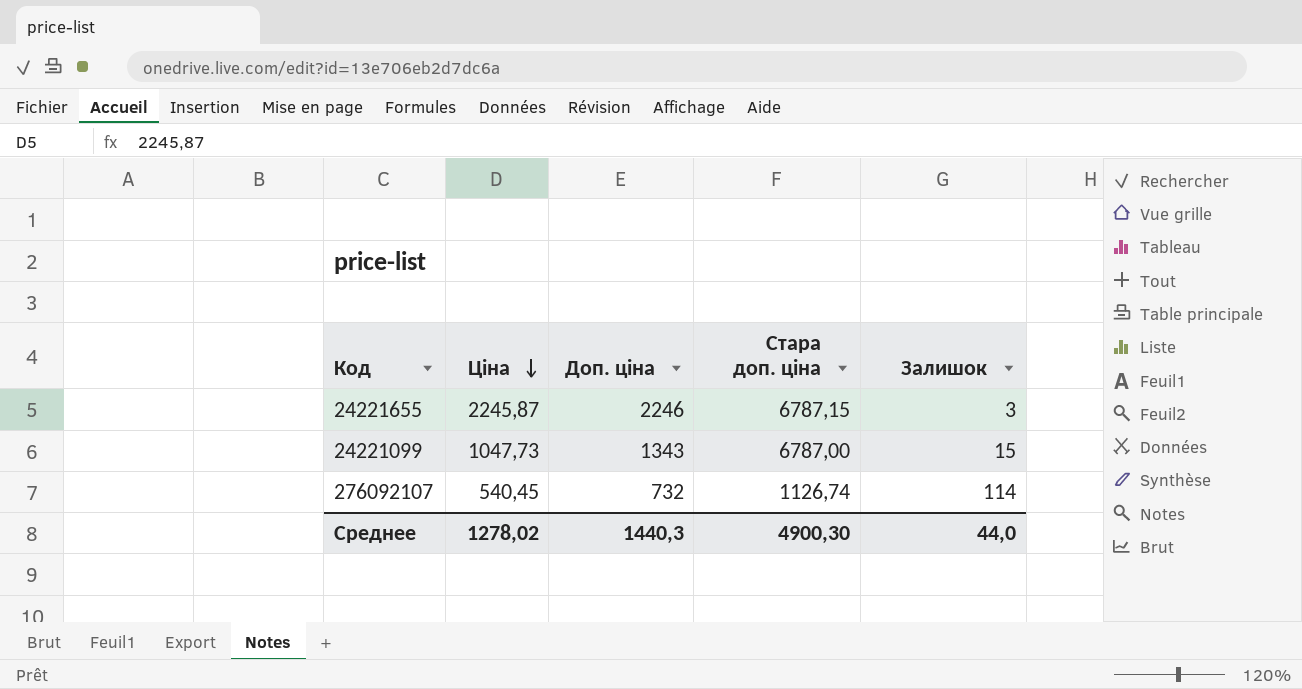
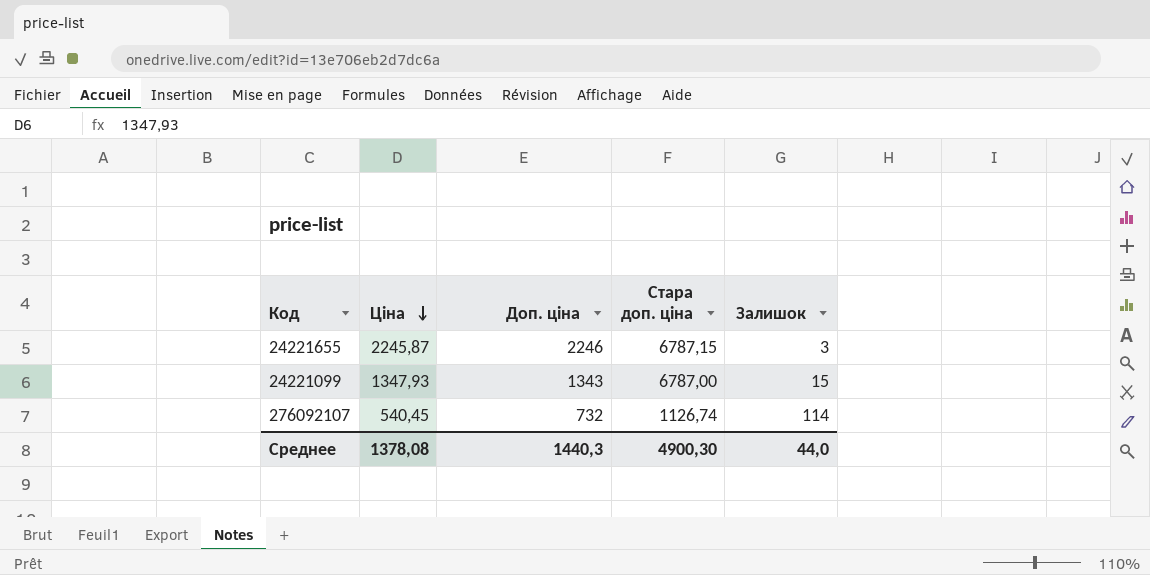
24221099 | Ціна: 1047,73 -> 1347,93
Среднее | Ціна: 1278,02 -> 1378,08

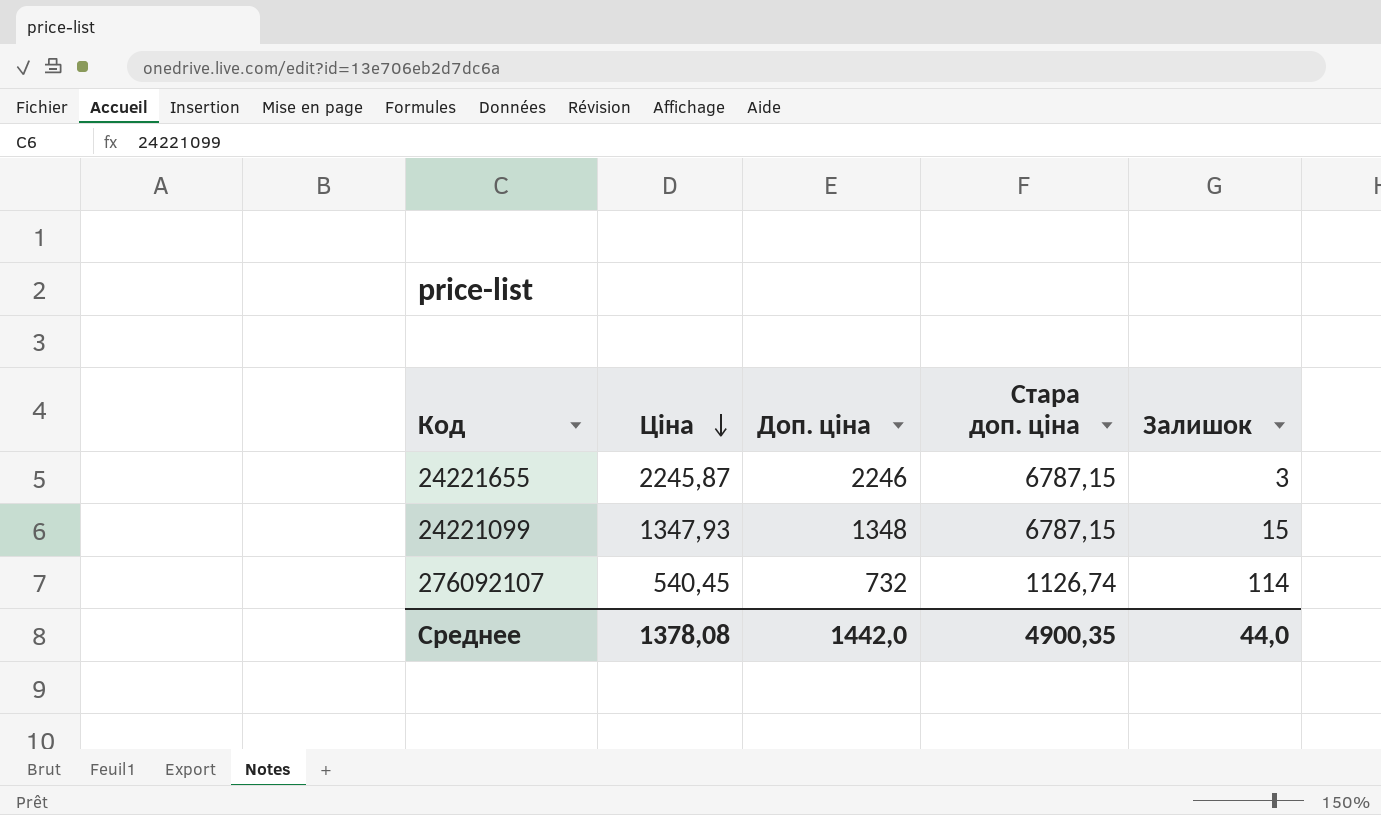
24221099 | Доп. ціна: 1343 -> 1348
24221099 | Стара доп. ціна: 6787,00 -> 6787,15
Среднее | Доп. ціна: 1440,3 -> 1442,0
Среднее | Стара доп. ціна: 4900,30 -> 4900,35

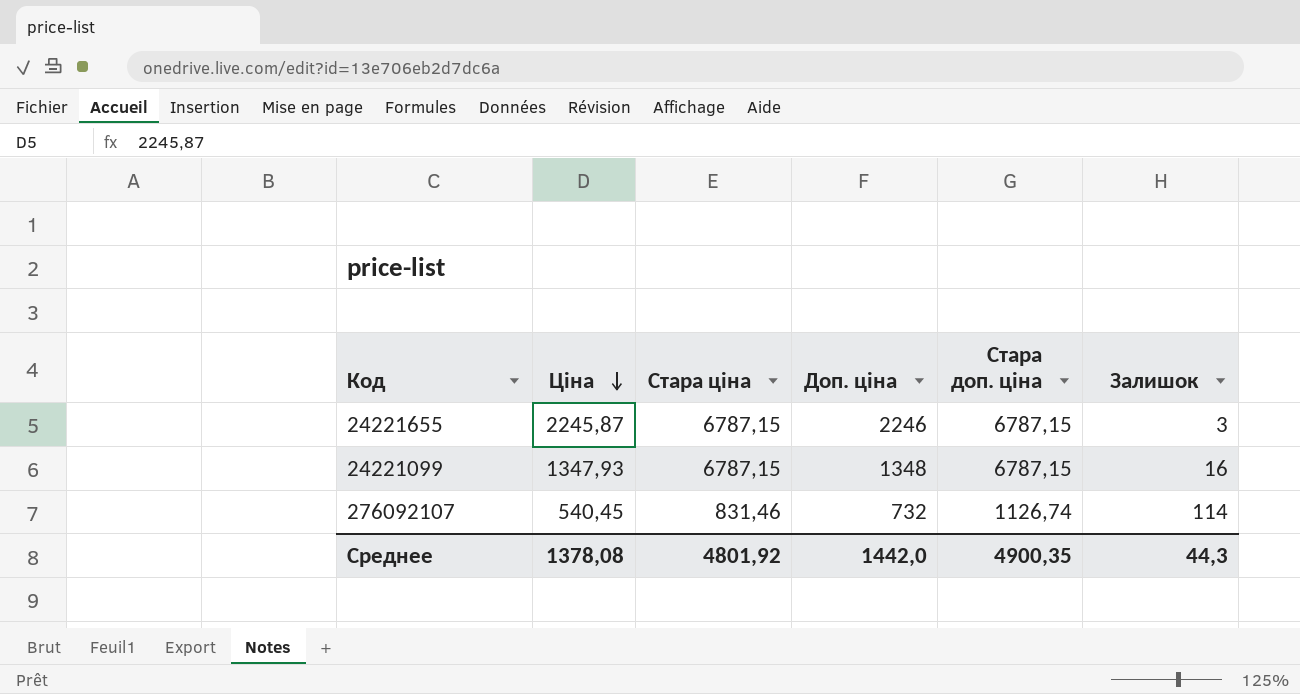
column Стара ціна | position: none -> 3
24221099 | Залишок: 15 -> 16
Среднее | Залишок: 44,0 -> 44,3

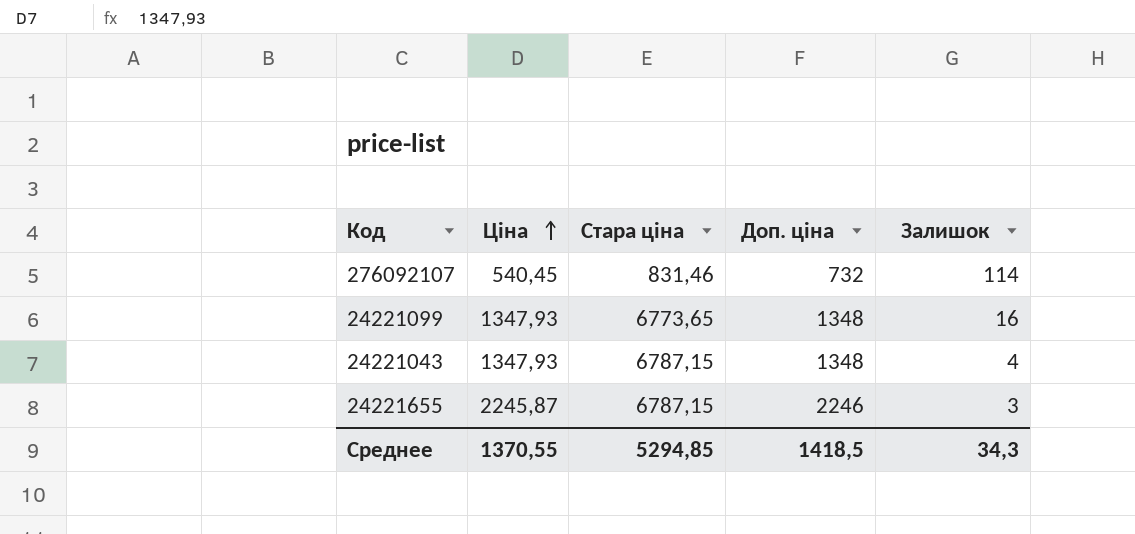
row order: Ціна descending -> Ціна ascending
column Стара доп. ціна | position: 5 -> none
24221099 | Стара ціна: 6787,15 -> 6773,65
row 24221043: none -> 1347,93 | 6787,15 | 1348 | 4
Среднее | Ціна: 1378,08 -> 1370,55
Среднее | Стара ціна: 4801,92 -> 5294,85
Среднее | Доп. ціна: 1442,0 -> 1418,5
Среднее | Залишок: 44,3 -> 34,3

